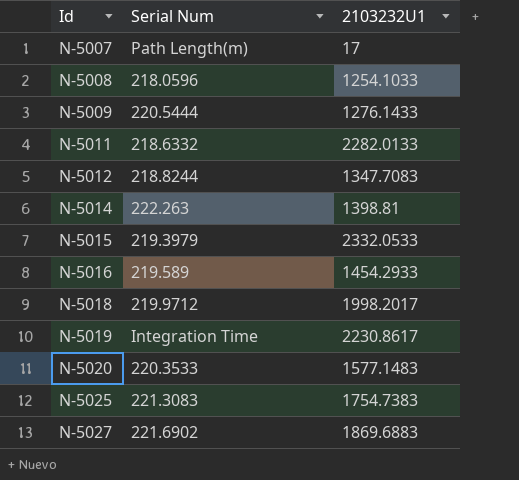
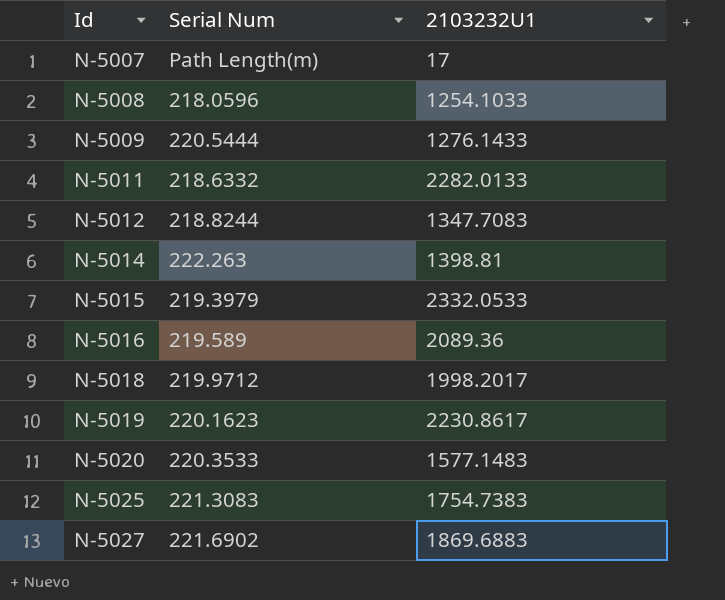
N-5016 | 2103232U1: 1454.2933 -> 2089.36
N-5019 | Serial Num: Integration Time -> 220.1623

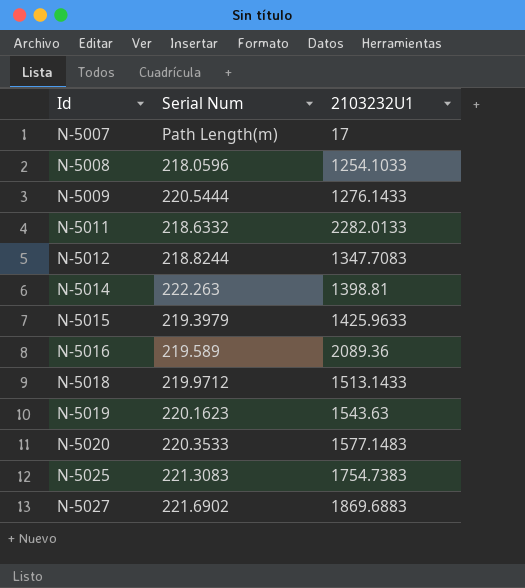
N-5015 | 2103232U1: 2332.0533 -> 1425.9633
N-5018 | 2103232U1: 1998.2017 -> 1513.1433
N-5019 | 2103232U1: 2230.8617 -> 1543.63

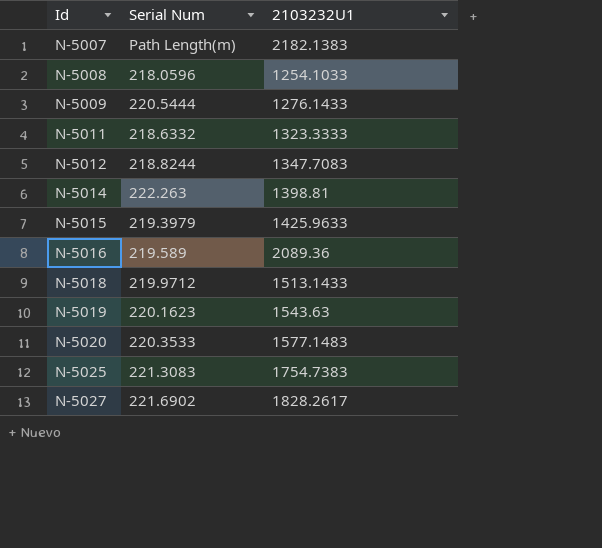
N-5007 | 2103232U1: 17 -> 2182.1383
N-5011 | 2103232U1: 2282.0133 -> 1323.3333
N-5027 | 2103232U1: 1869.6883 -> 1828.2617

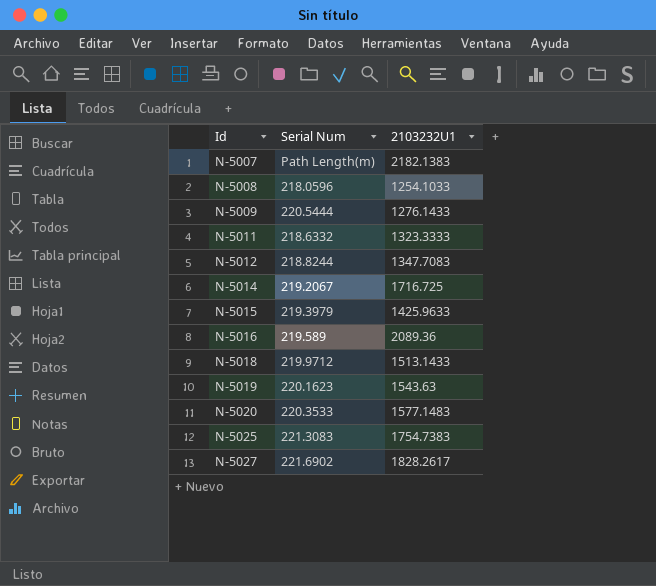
N-5014 | Serial Num: 222.263 -> 219.2067
N-5014 | 2103232U1: 1398.81 -> 1716.725

